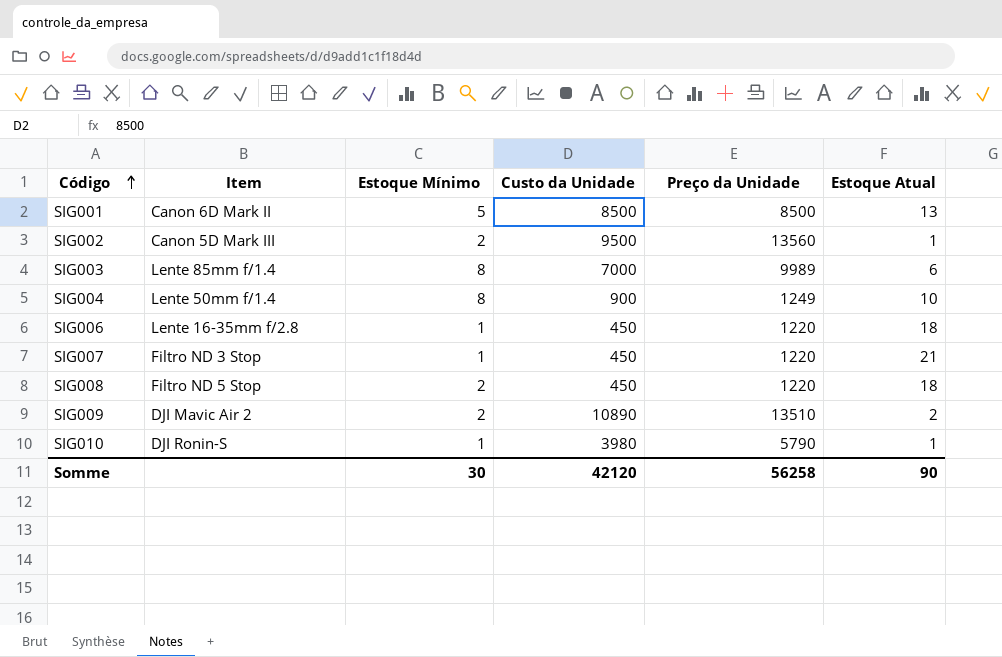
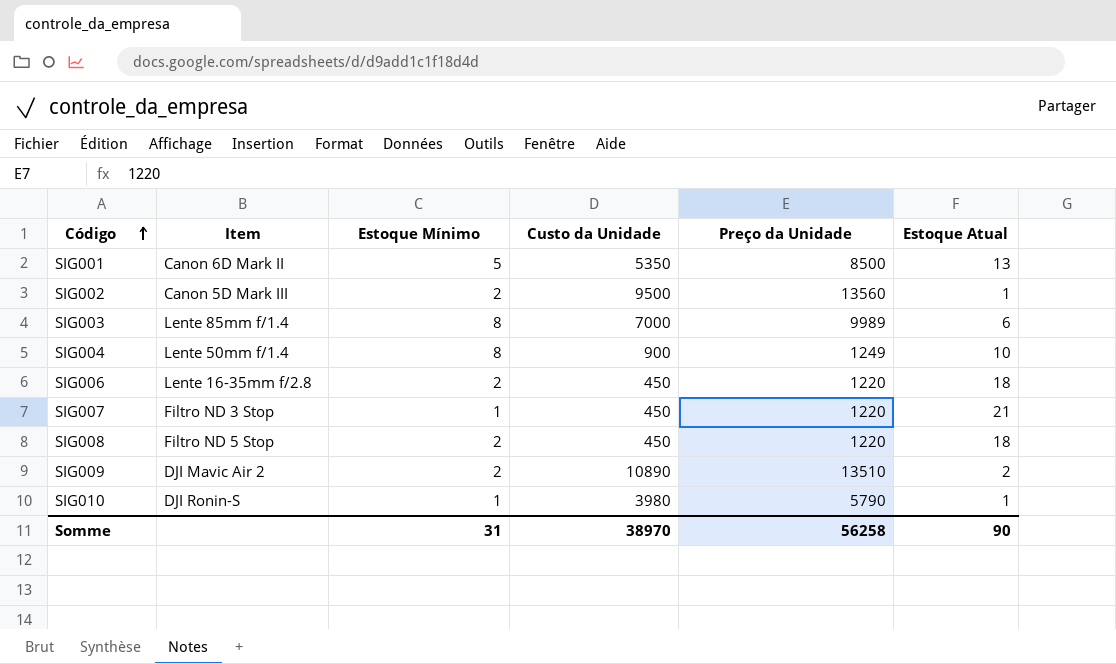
SIG001 | Custo da Unidade: 8500 -> 5350
SIG006 | Estoque Mínimo: 1 -> 2
Somme | Estoque Mínimo: 30 -> 31
Somme | Custo da Unidade: 42120 -> 38970

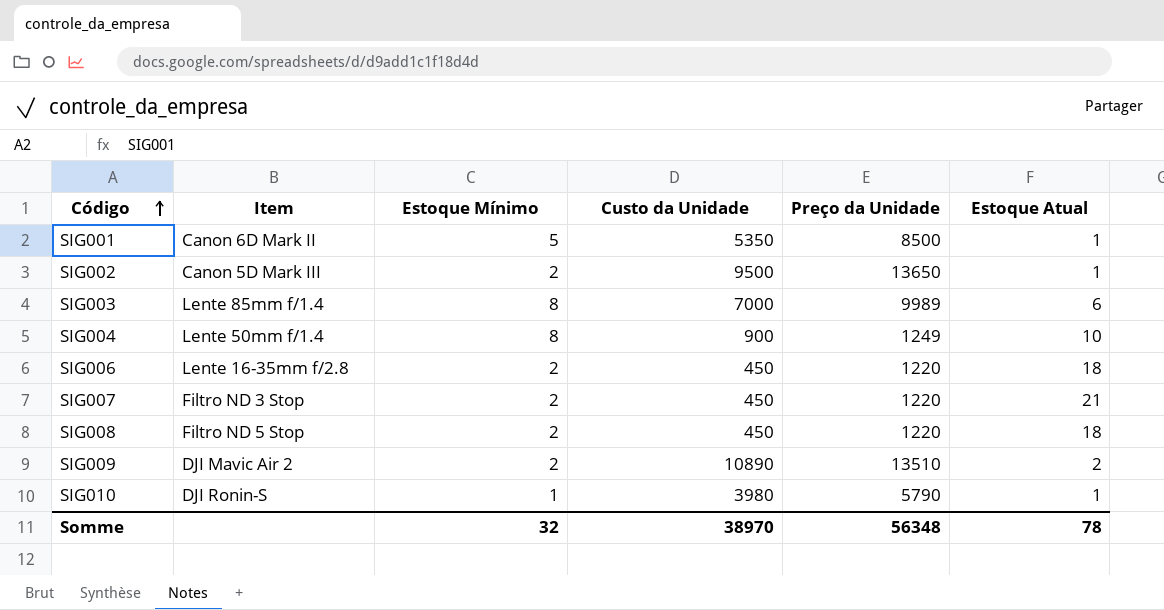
SIG001 | Estoque Atual: 13 -> 1
SIG002 | Preço da Unidade: 13560 -> 13650
SIG007 | Estoque Mínimo: 1 -> 2
Somme | Estoque Mínimo: 31 -> 32
Somme | Preço da Unidade: 56258 -> 56348
Somme | Estoque Atual: 90 -> 78

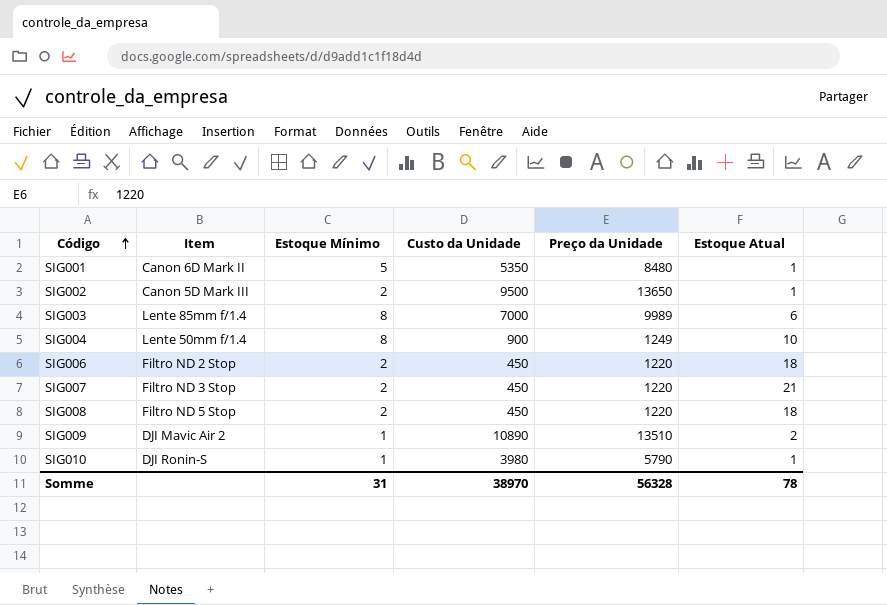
SIG001 | Preço da Unidade: 8500 -> 8480
SIG006 | Item: Lente 16-35mm f/2.8 -> Filtro ND 2 Stop
SIG009 | Estoque Mínimo: 2 -> 1
Somme | Estoque Mínimo: 32 -> 31
Somme | Preço da Unidade: 56348 -> 56328

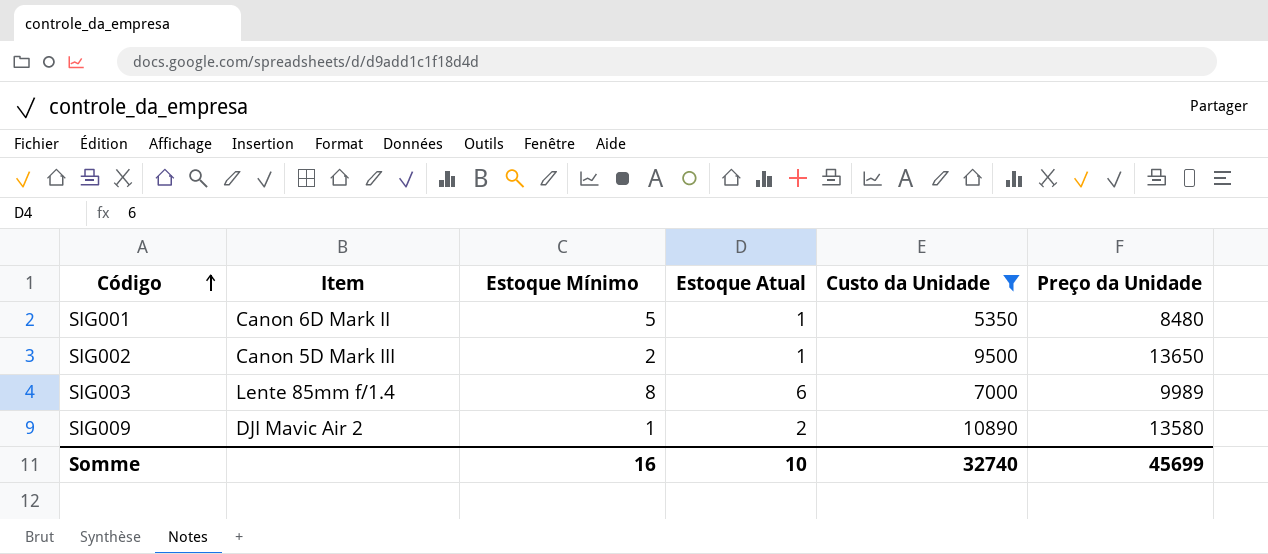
filter: none -> Custo da Unidade >= 5350
column Estoque Atual | position: 6 -> 4
SIG009 | Preço da Unidade: 13510 -> 13580
Somme | Estoque Mínimo: 31 -> 16
Somme | Estoque Atual: 78 -> 10
Somme | Custo da Unidade: 38970 -> 32740
Somme | Preço da Unidade: 56328 -> 45699

